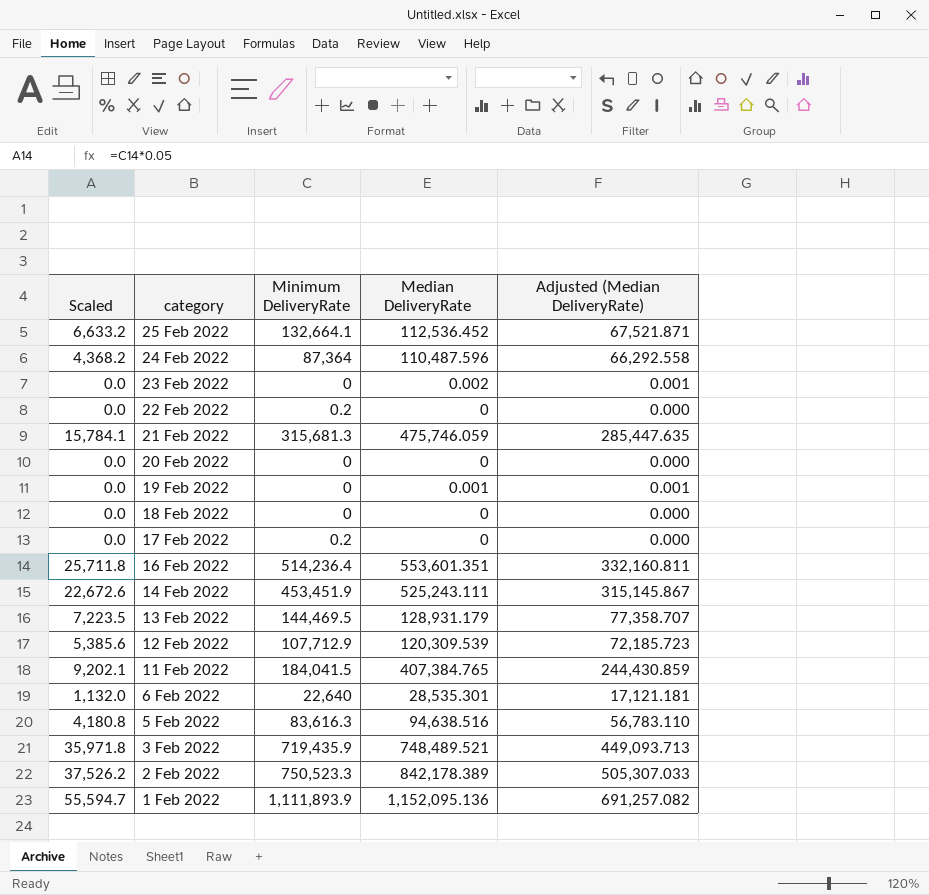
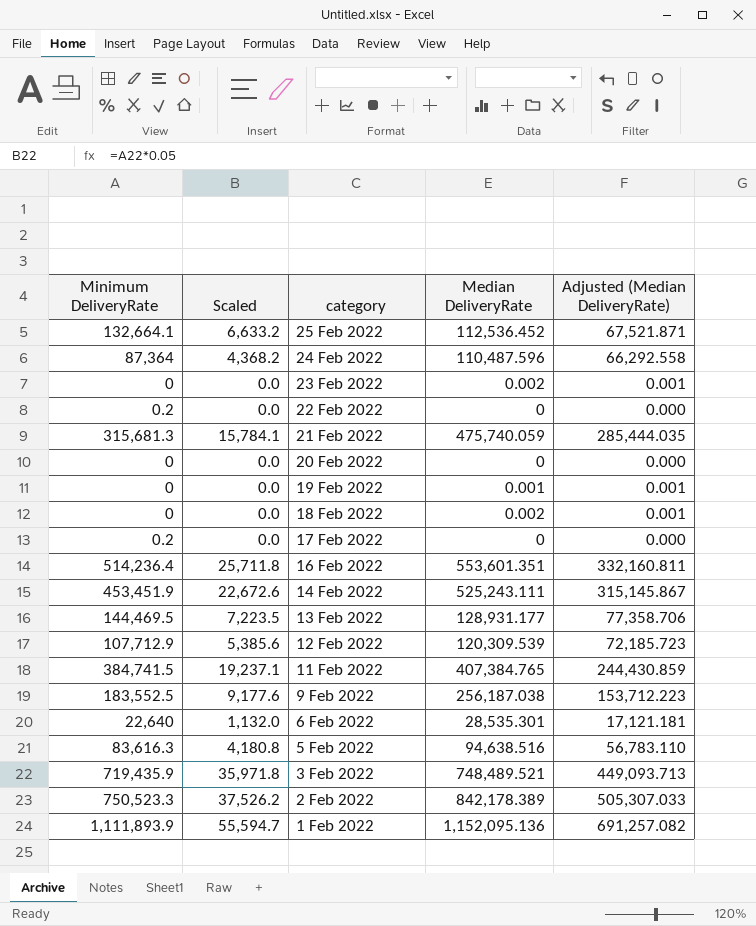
column Minimum DeliveryRate | position: 3 -> 1
21 Feb 2022 | Median DeliveryRate: 475,746.059 -> 475,740.059
21 Feb 2022 | Adjusted (Median DeliveryRate): 285,447.635 -> 285,444.035
18 Feb 2022 | Median DeliveryRate: 0 -> 0.002
18 Feb 2022 | Adjusted (Median DeliveryRate): 0.000 -> 0.001
13 Feb 2022 | Median DeliveryRate: 128,931.179 -> 128,931.177
13 Feb 2022 | Adjusted (Median DeliveryRate): 77,358.707 -> 77,358.706
11 Feb 2022 | Minimum DeliveryRate: 184,041.5 -> 384,741.5
11 Feb 2022 | Scaled: 9,202.1 -> 19,237.1
row 9 Feb 2022: none -> 183,552.5 | 9,177.6 | 256,187.038 | 153,712.223

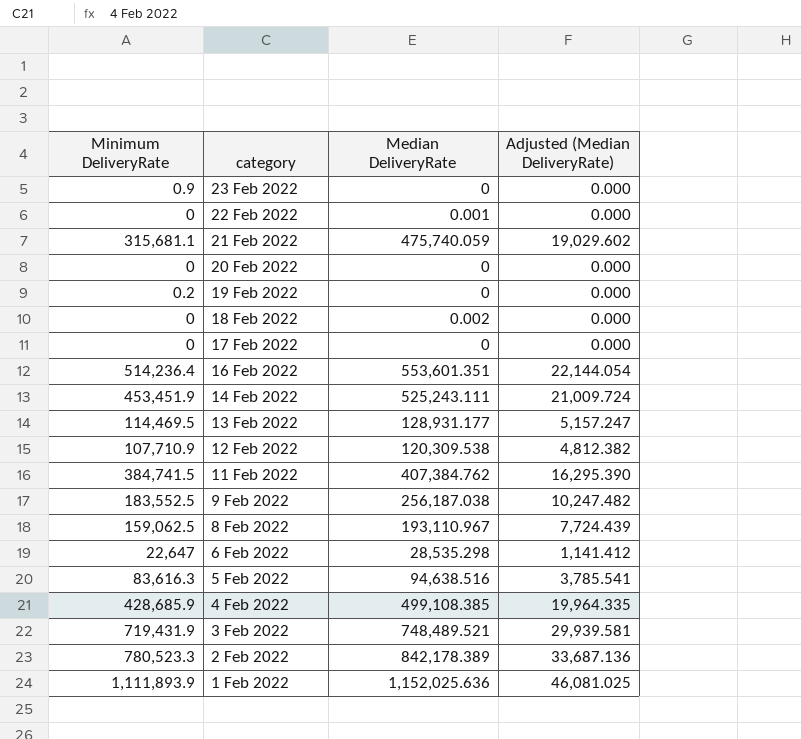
column Scaled | formula: [Minimum DeliveryRate] * 0.05 -> none
column Adjusted (Median DeliveryRate) | formula: [Median DeliveryRate] * 0.6 -> [Median DeliveryRate] * 0.04
row 25 Feb 2022: 132,664.1 | 6,633.2 | 112,536.452 | 67,521.871 -> none
row 24 Feb 2022: 87,364 | 4,368.2 | 110,487.596 | 66,292.558 -> none
23 Feb 2022 | Minimum DeliveryRate: 0 -> 0.9
23 Feb 2022 | Median DeliveryRate: 0.002 -> 0
22 Feb 2022 | Minimum DeliveryRate: 0.2 -> 0
22 Feb 2022 | Median DeliveryRate: 0 -> 0.001
21 Feb 2022 | Minimum DeliveryRate: 315,681.3 -> 315,681.1
19 Feb 2022 | Minimum DeliveryRate: 0 -> 0.2
19 Feb 2022 | Median DeliveryRate: 0.001 -> 0
17 Feb 2022 | Minimum DeliveryRate: 0.2 -> 0
13 Feb 2022 | Minimum DeliveryRate: 144,469.5 -> 114,469.5
12 Feb 2022 | Minimum DeliveryRate: 107,712.9 -> 107,710.9
12 Feb 2022 | Median DeliveryRate: 120,309.539 -> 120,309.538
11 Feb 2022 | Median DeliveryRate: 407,384.765 -> 407,384.762
row 8 Feb 2022: none -> 159,062.5 | 193,110.967 | 7,724.439
6 Feb 2022 | Minimum DeliveryRate: 22,640 -> 22,647
6 Feb 2022 | Median DeliveryRate: 28,535.301 -> 28,535.298
row 4 Feb 2022: none -> 428,685.9 | 499,108.385 | 19,964.335
3 Feb 2022 | Minimum DeliveryRate: 719,435.9 -> 719,431.9
2 Feb 2022 | Minimum DeliveryRate: 750,523.3 -> 780,523.3
1 Feb 2022 | Median DeliveryRate: 1,152,095.136 -> 1,152,025.636

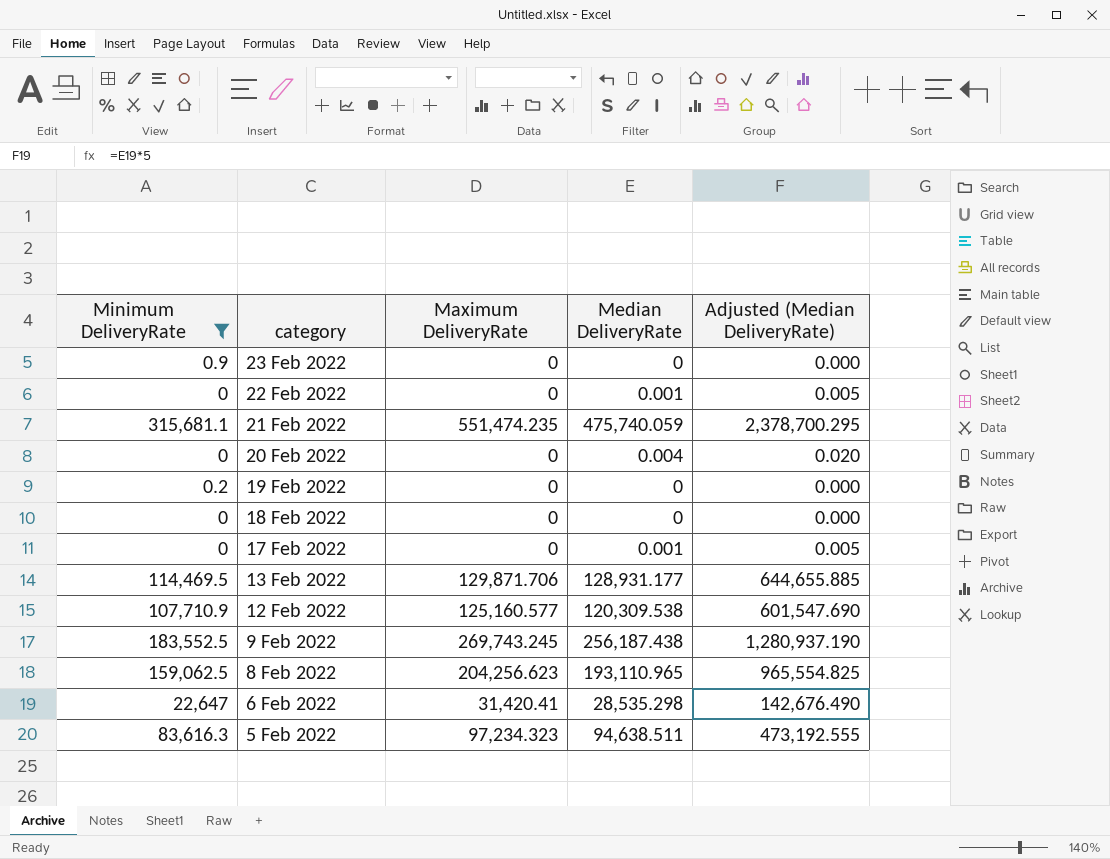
filter: none -> Minimum DeliveryRate <= 315,681.1
column Maximum DeliveryRate | position: none -> 3
column Adjusted (Median DeliveryRate) | formula: [Median DeliveryRate] * 0.04 -> [Median DeliveryRate] * 5
20 Feb 2022 | Median DeliveryRate: 0 -> 0.004
18 Feb 2022 | Median DeliveryRate: 0.002 -> 0
17 Feb 2022 | Median DeliveryRate: 0 -> 0.001
9 Feb 2022 | Median DeliveryRate: 256,187.038 -> 256,187.438
8 Feb 2022 | Median DeliveryRate: 193,110.967 -> 193,110.965
5 Feb 2022 | Median DeliveryRate: 94,638.516 -> 94,638.511

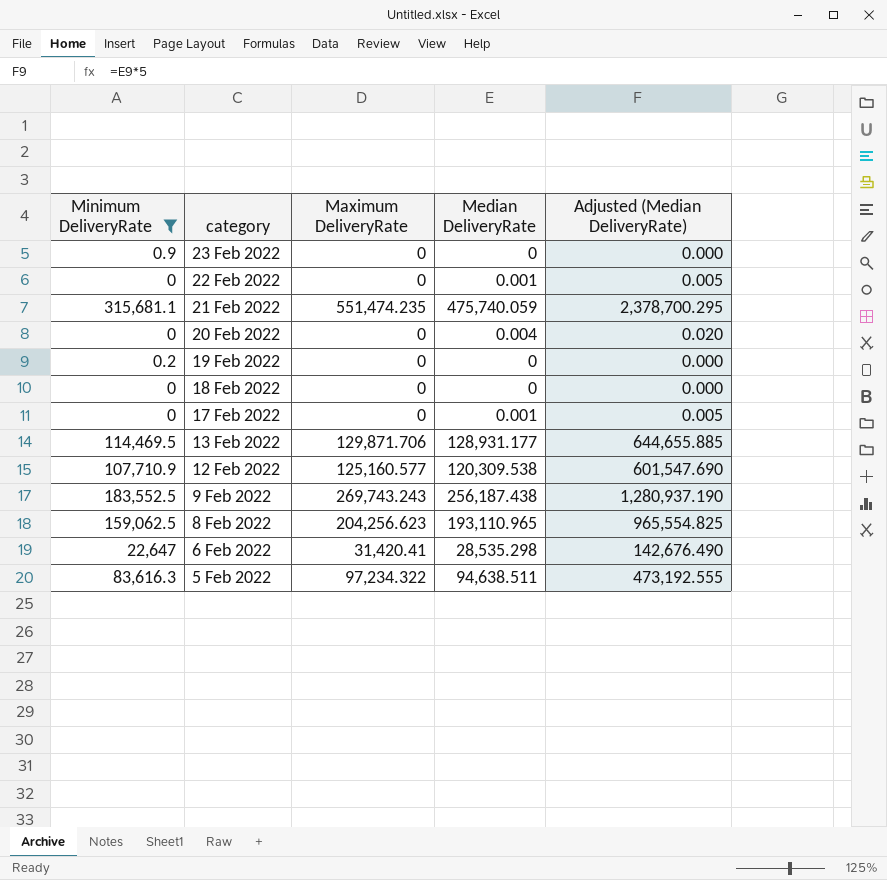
9 Feb 2022 | Maximum DeliveryRate: 269,743.245 -> 269,743.243
5 Feb 2022 | Maximum DeliveryRate: 97,234.323 -> 97,234.322

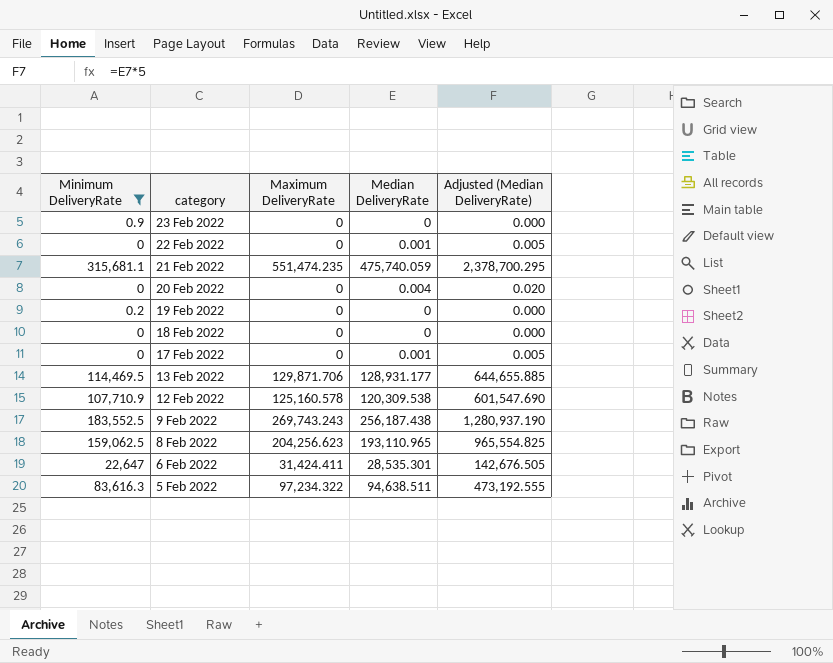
12 Feb 2022 | Maximum DeliveryRate: 125,160.577 -> 125,160.578
6 Feb 2022 | Maximum DeliveryRate: 31,420.41 -> 31,424.411
6 Feb 2022 | Median DeliveryRate: 28,535.298 -> 28,535.301
6 Feb 2022 | Adjusted (Median DeliveryRate): 142,676.490 -> 142,676.505

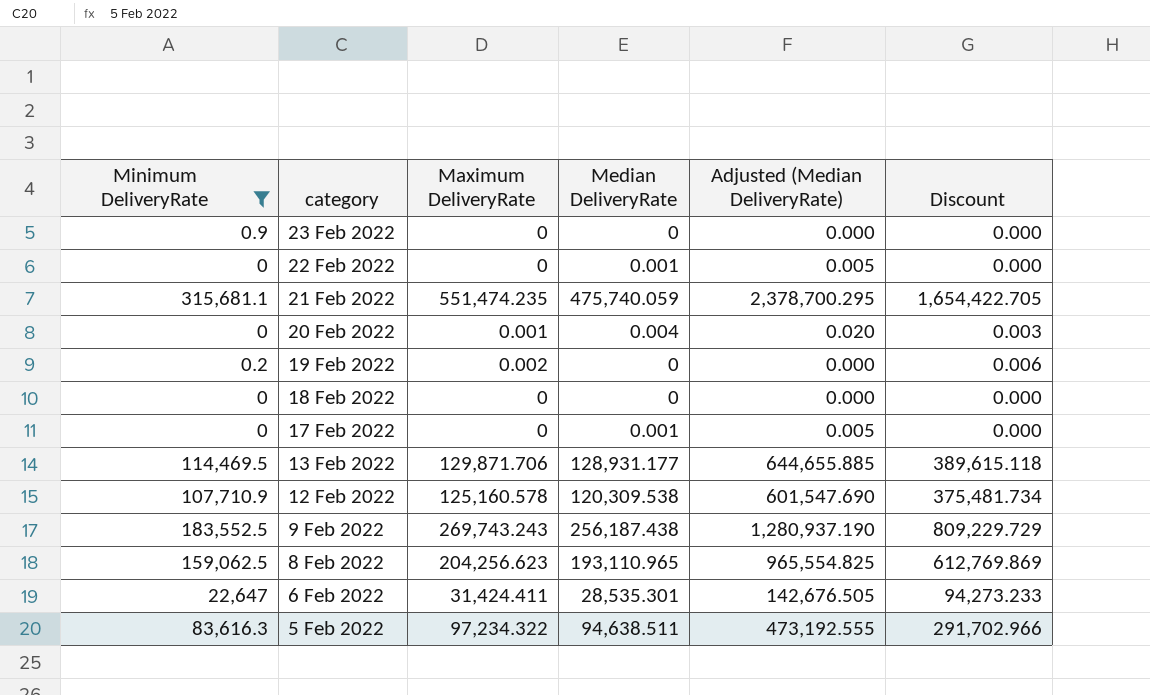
column Discount | formula: none -> [Maximum DeliveryRate] * 3
20 Feb 2022 | Maximum DeliveryRate: 0 -> 0.001
19 Feb 2022 | Maximum DeliveryRate: 0 -> 0.002

